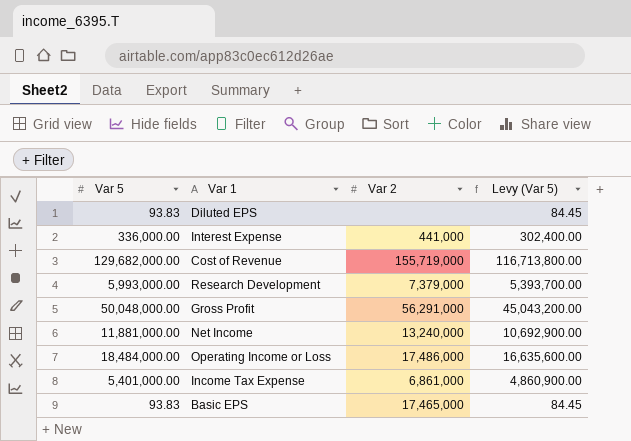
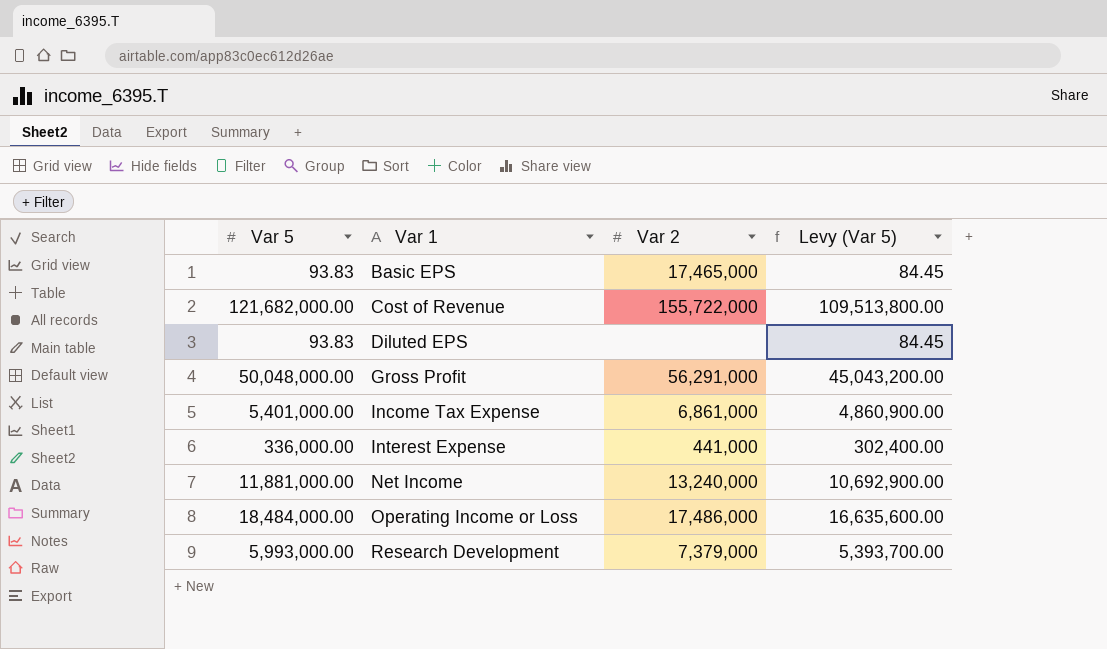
row order: none -> Var 1 ascending
Cost of Revenue | Var 5: 129,682,000.00 -> 121,682,000.00
Cost of Revenue | Var 2: 155,719,000 -> 155,722,000
Cost of Revenue | Levy (Var 5): 116,713,800.00 -> 109,513,800.00

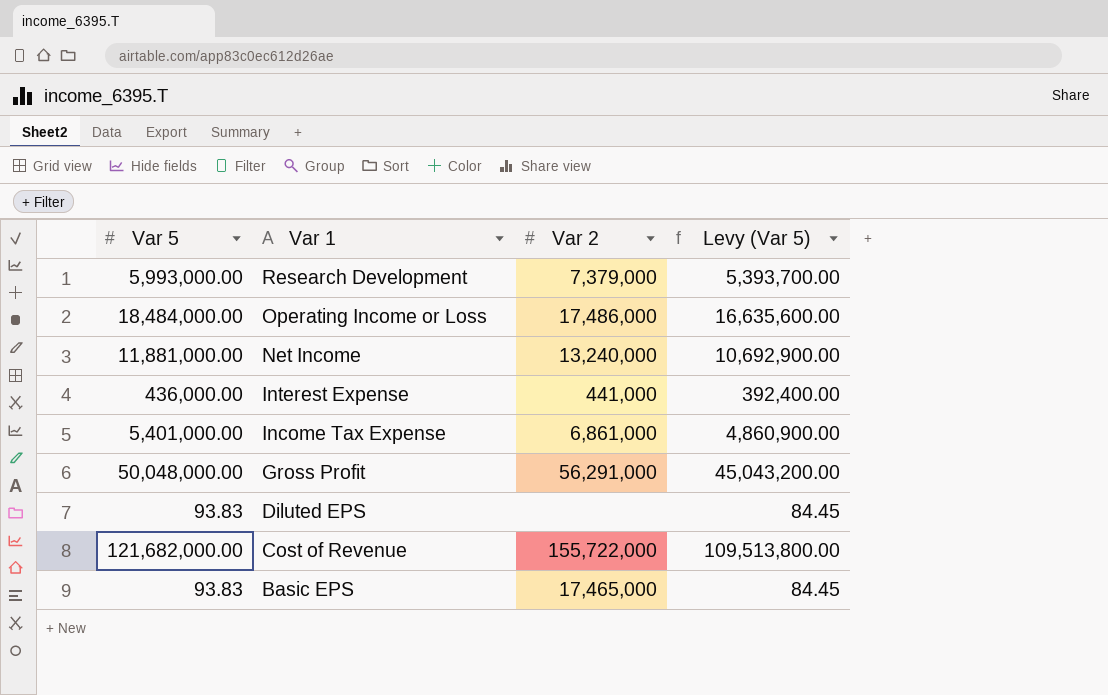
row order: Var 1 ascending -> Var 1 descending
Interest Expense | Var 5: 336,000.00 -> 436,000.00
Interest Expense | Levy (Var 5): 302,400.00 -> 392,400.00

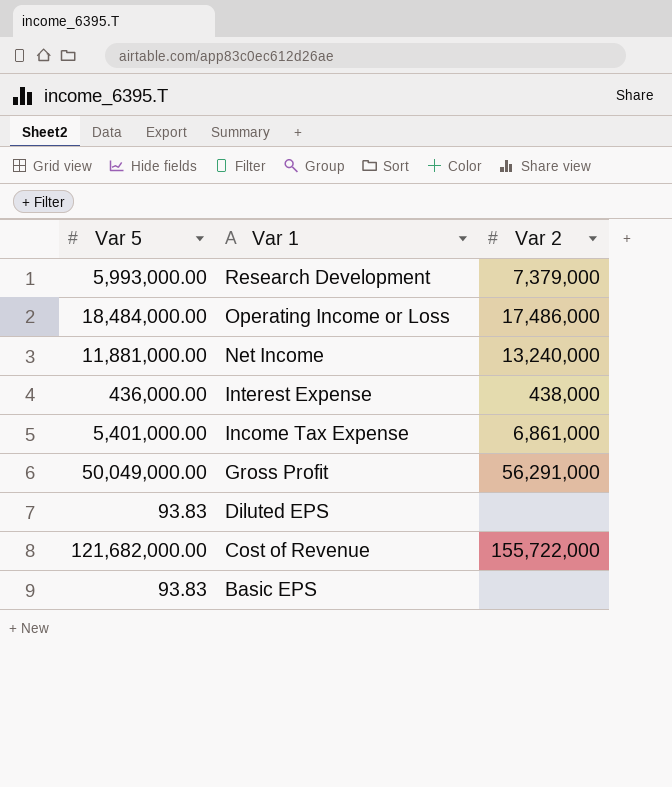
column Levy (Var 5) | formula: [Var 5] * 0.9 -> none
Interest Expense | Var 2: 441,000 -> 438,000
Gross Profit | Var 5: 50,048,000.00 -> 50,049,000.00
Basic EPS | Var 2: 17,465,000 -> none

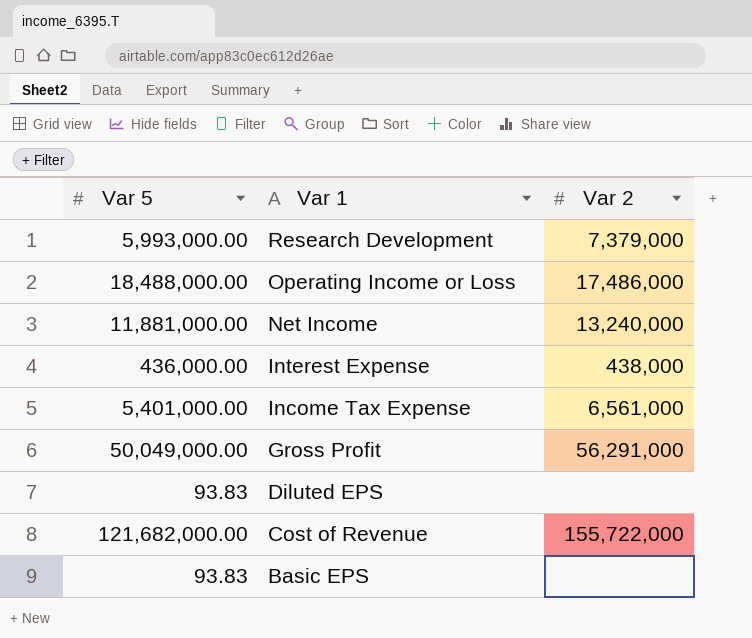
Operating Income or Loss | Var 5: 18,484,000.00 -> 18,488,000.00
Income Tax Expense | Var 2: 6,861,000 -> 6,561,000

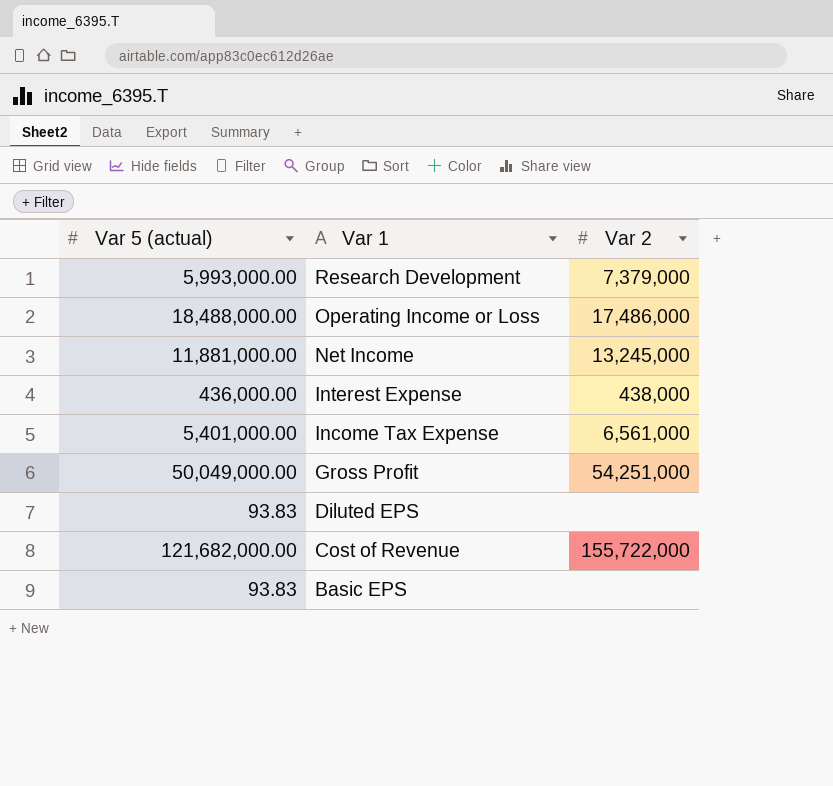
column name: Var 5 -> Var 5 (actual)
Net Income | Var 2: 13,240,000 -> 13,245,000
Gross Profit | Var 2: 56,291,000 -> 54,251,000

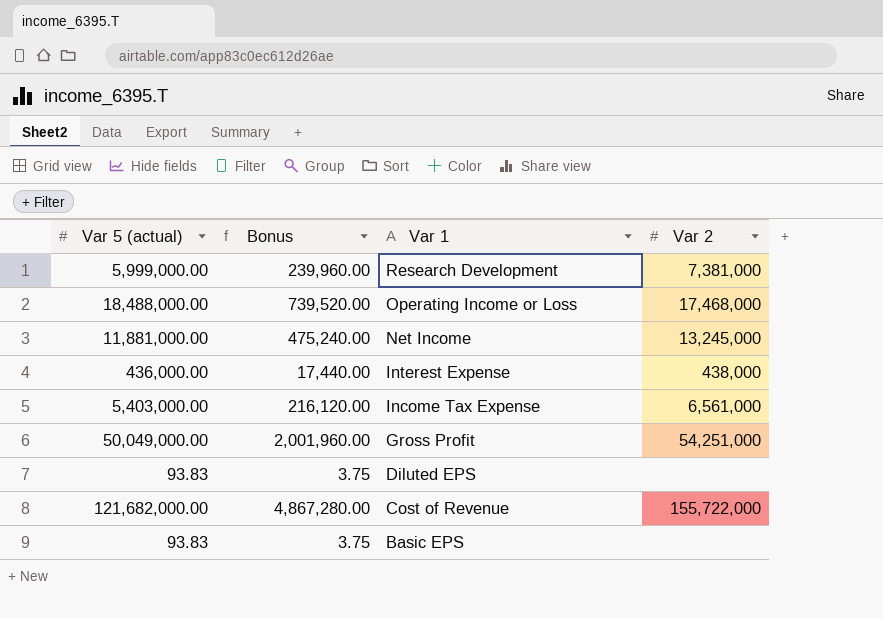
column Bonus | formula: none -> [Var 5 (actual)] * 0.04
Research Development | Var 5 (actual): 5,993,000.00 -> 5,999,000.00
Research Development | Var 2: 7,379,000 -> 7,381,000
Operating Income or Loss | Var 2: 17,486,000 -> 17,468,000
Income Tax Expense | Var 5 (actual): 5,401,000.00 -> 5,403,000.00

